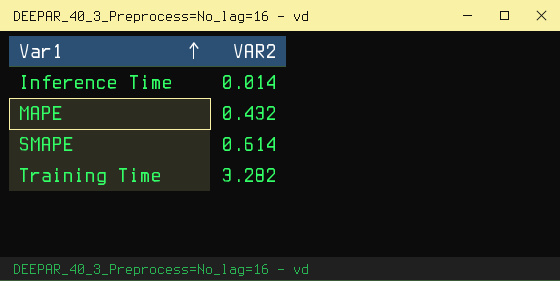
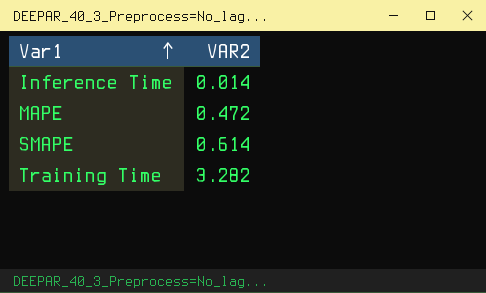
MAPE | VAR2: 0.432 -> 0.472

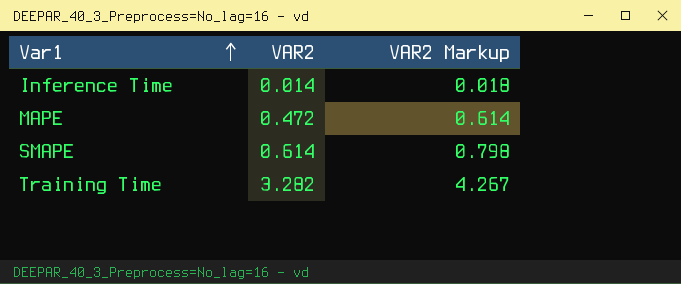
column VAR2 Markup | formula: none -> [VAR2] * 1.3

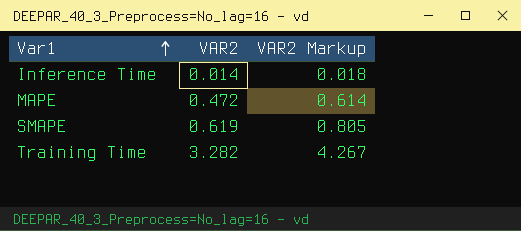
SMAPE | VAR2: 0.614 -> 0.619
SMAPE | VAR2 Markup: 0.798 -> 0.805

